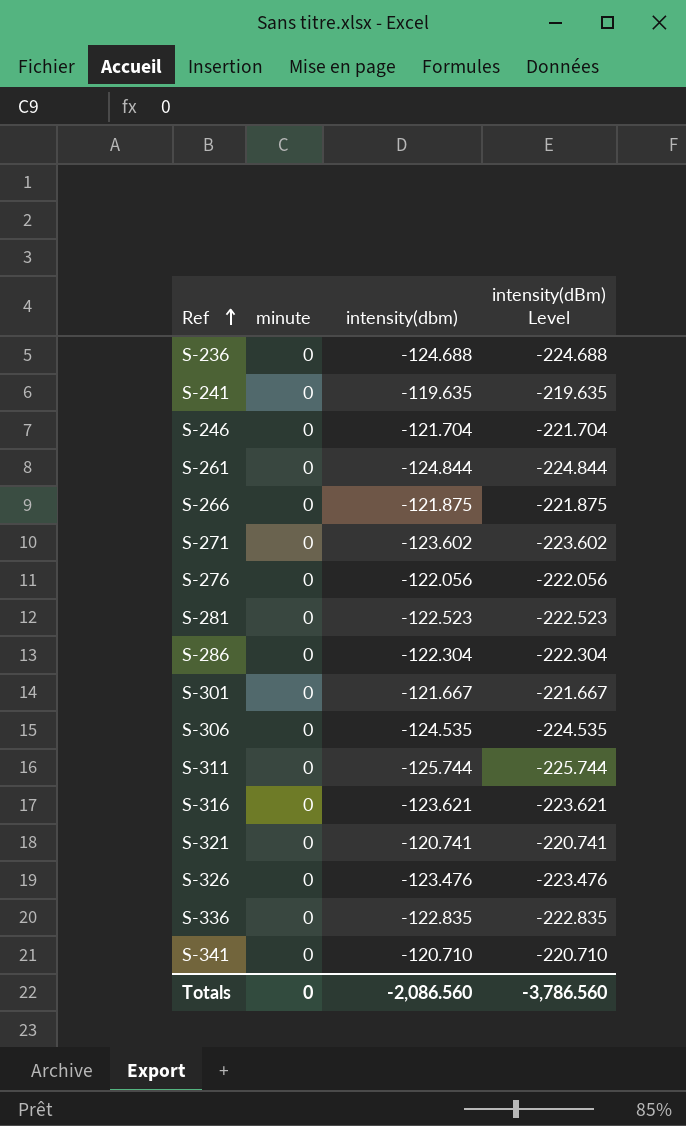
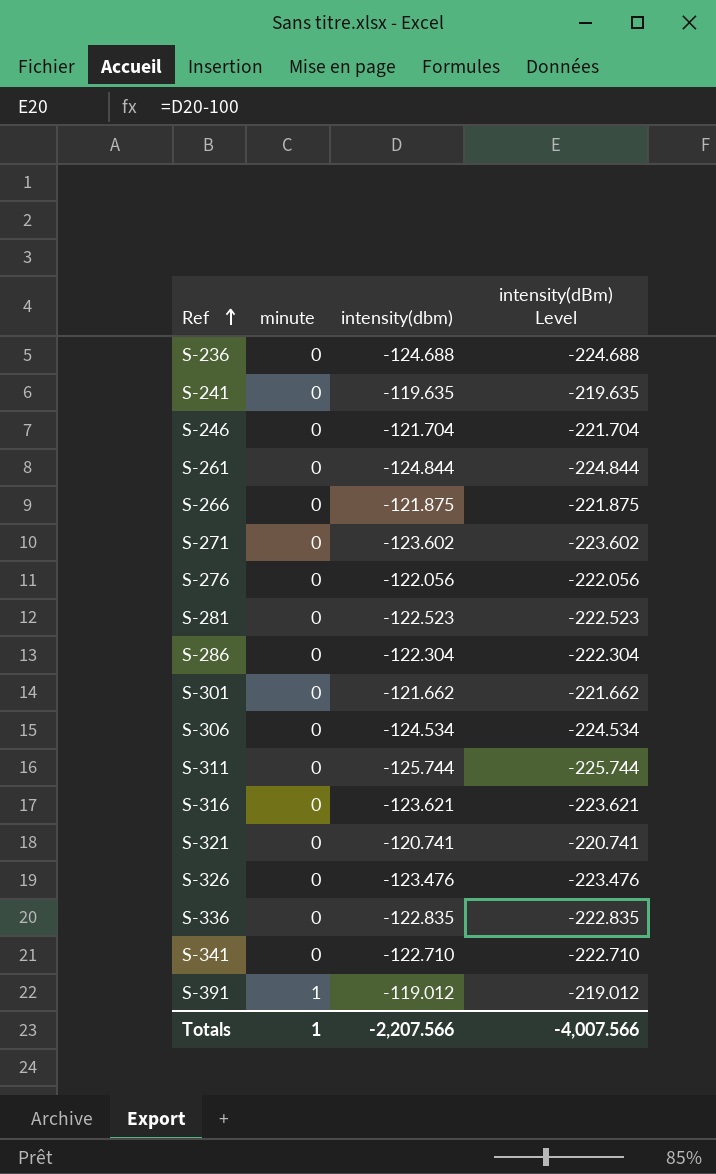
S-301 | intensity(dbm): -121.667 -> -121.662
S-301 | intensity(dBm) Level: -221.667 -> -221.662
S-306 | intensity(dbm): -124.535 -> -124.534
S-306 | intensity(dBm) Level: -224.535 -> -224.534
S-341 | intensity(dbm): -120.710 -> -122.710
S-341 | intensity(dBm) Level: -220.710 -> -222.710
row S-391: none -> 1 | -119.012 | -219.012
Totals | minute: 0 -> 1
Totals | intensity(dbm): -2,086.560 -> -2,207.566
Totals | intensity(dBm) Level: -3,786.560 -> -4,007.566

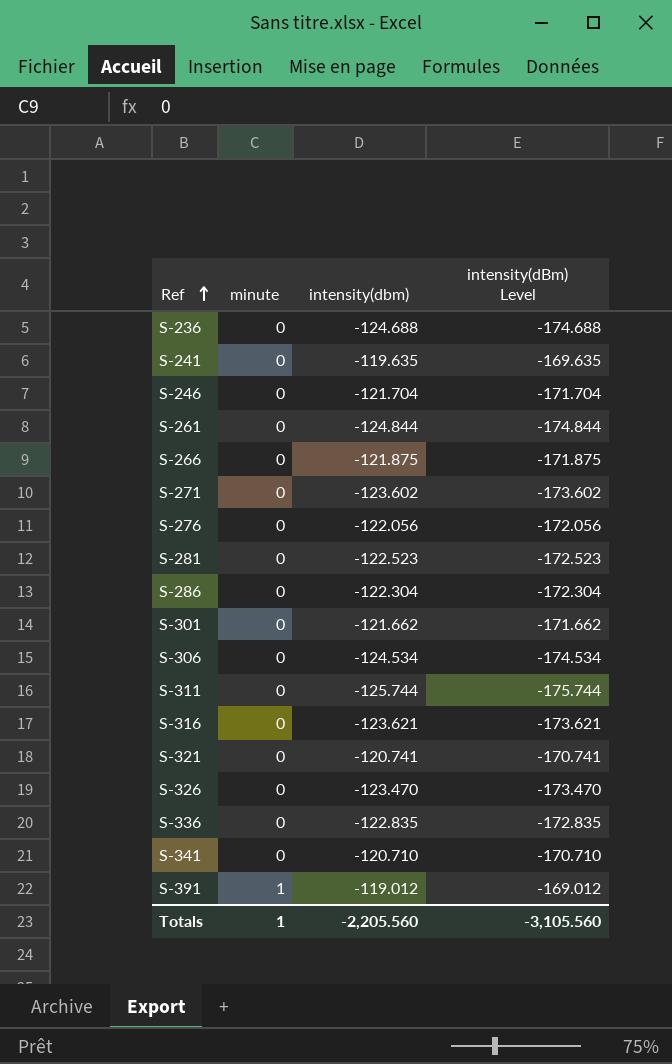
column intensity(dBm) Level | formula: [intensity(dbm)] - 100 -> [intensity(dbm)] - 50
S-326 | intensity(dbm): -123.476 -> -123.470
S-341 | intensity(dbm): -122.710 -> -120.710
Totals | intensity(dbm): -2,207.566 -> -2,205.560
Totals | intensity(dBm) Level: -4,007.566 -> -3,105.560

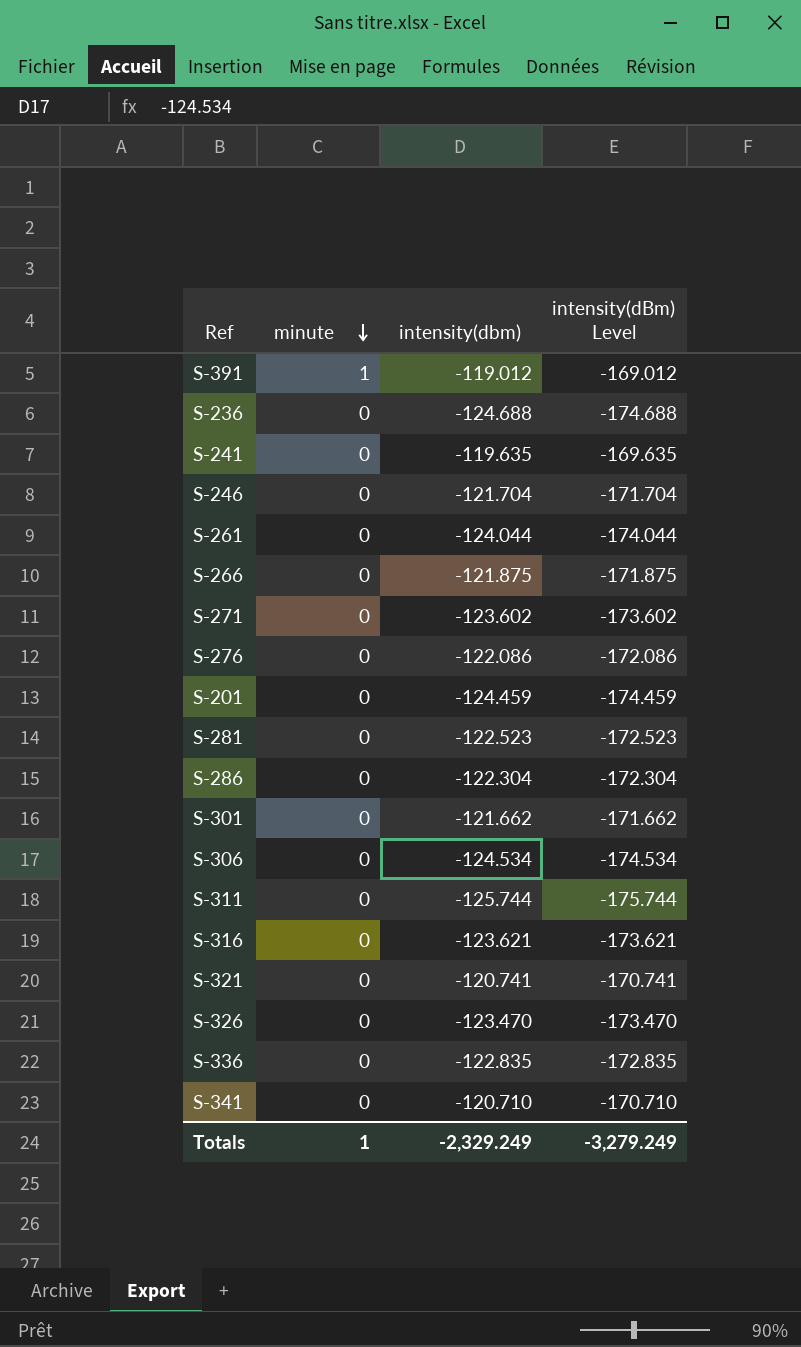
row order: Ref ascending -> minute descending
S-261 | intensity(dbm): -124.844 -> -124.044
S-261 | intensity(dBm) Level: -174.844 -> -174.044
S-276 | intensity(dbm): -122.056 -> -122.086
S-276 | intensity(dBm) Level: -172.056 -> -172.086
row S-201: none -> 0 | -124.459 | -174.459
Totals | intensity(dbm): -2,205.560 -> -2,329.249
Totals | intensity(dBm) Level: -3,105.560 -> -3,279.249

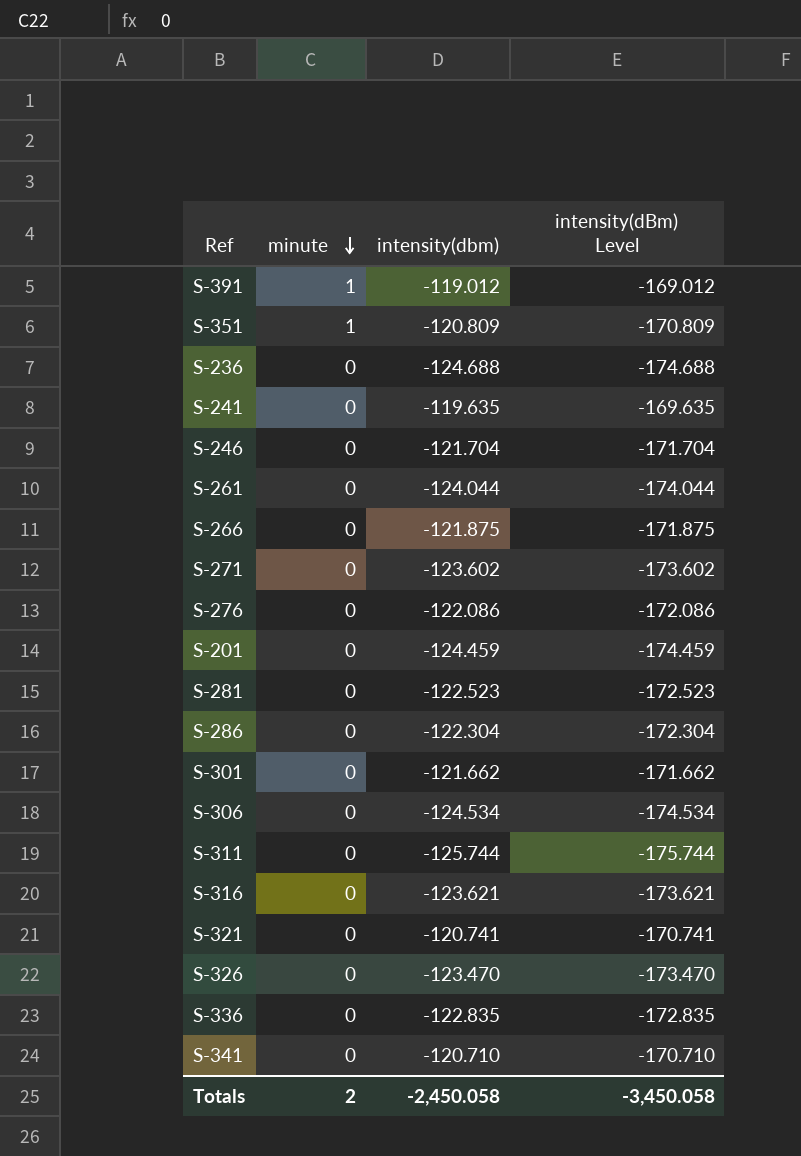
row S-351: none -> 1 | -120.809 | -170.809
Totals | minute: 1 -> 2
Totals | intensity(dbm): -2,329.249 -> -2,450.058
Totals | intensity(dBm) Level: -3,279.249 -> -3,450.058

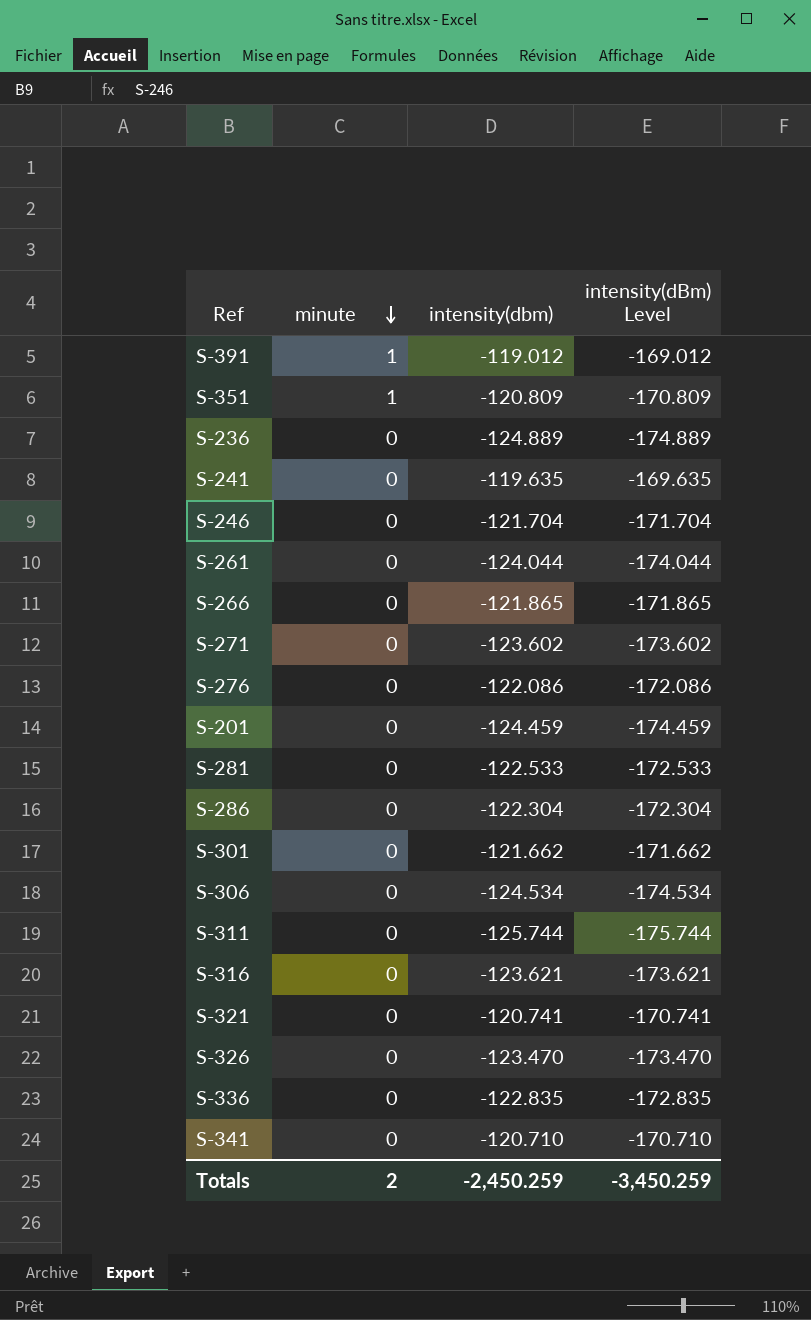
S-236 | intensity(dbm): -124.688 -> -124.889
S-236 | intensity(dBm) Level: -174.688 -> -174.889
S-266 | intensity(dbm): -121.875 -> -121.865
S-266 | intensity(dBm) Level: -171.875 -> -171.865
S-281 | intensity(dbm): -122.523 -> -122.533
S-281 | intensity(dBm) Level: -172.523 -> -172.533
Totals | intensity(dbm): -2,450.058 -> -2,450.259
Totals | intensity(dBm) Level: -3,450.058 -> -3,450.259

